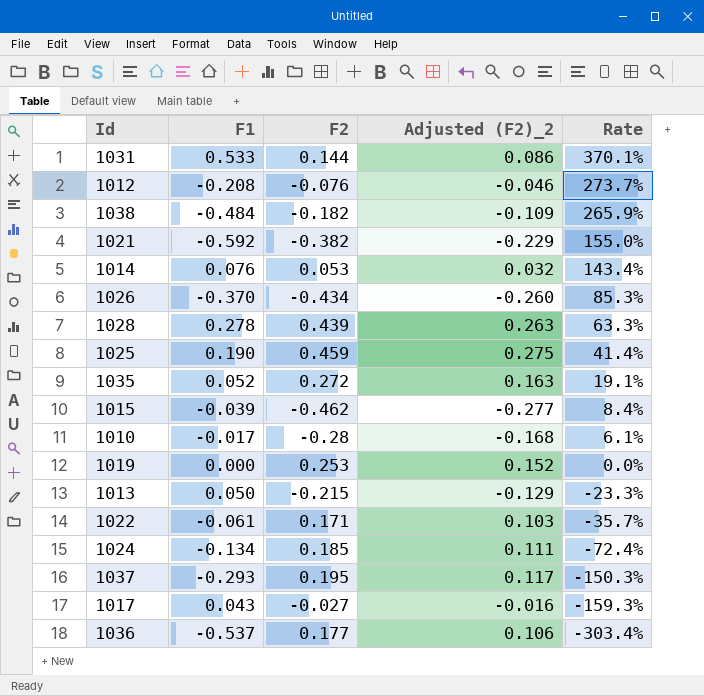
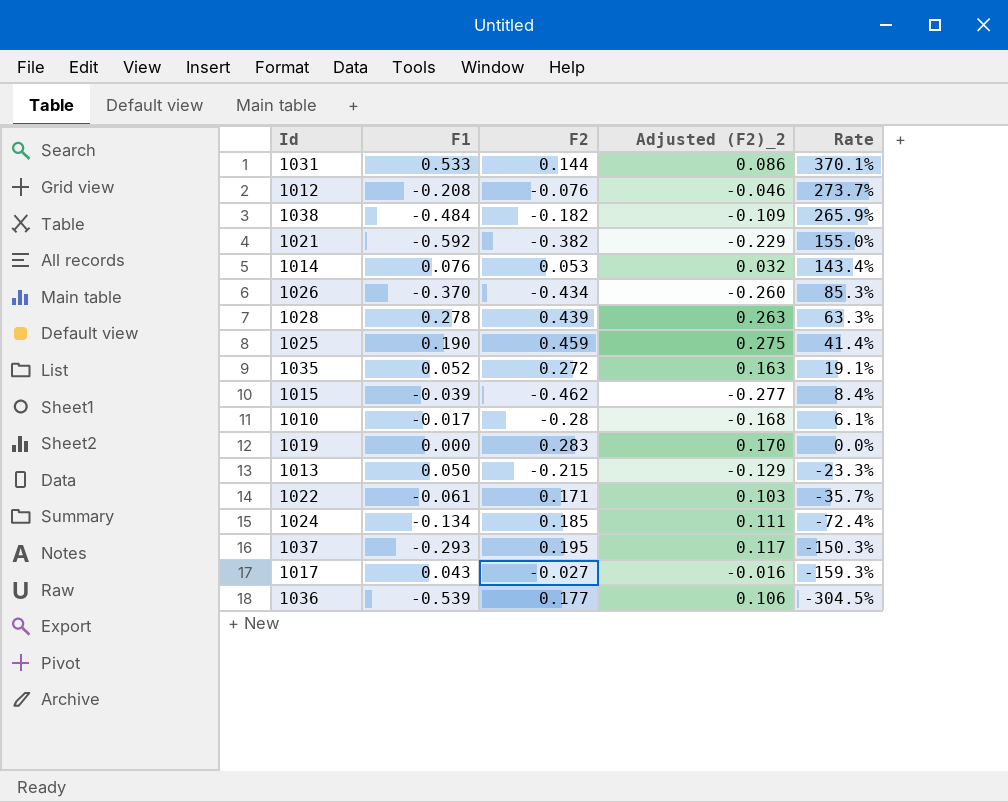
1019 | F2: 0.253 -> 0.283
1019 | Adjusted (F2)_2: 0.152 -> 0.170
1036 | F1: -0.537 -> -0.539
1036 | Rate: -303.4% -> -304.5%

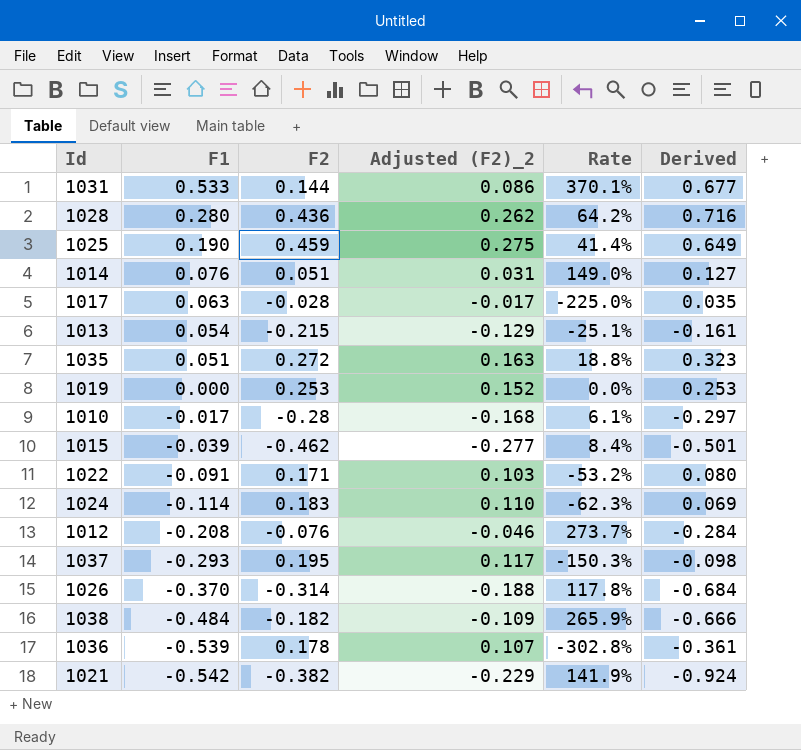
row order: Rate descending -> F1 descending
column Derived | formula: none -> [F1] + [F2]
1028 | F1: 0.278 -> 0.280
1028 | F2: 0.439 -> 0.436
1028 | Adjusted (F2)_2: 0.263 -> 0.262
1028 | Rate: 63.3% -> 64.2%
1014 | F2: 0.053 -> 0.051
1014 | Adjusted (F2)_2: 0.032 -> 0.031
1014 | Rate: 143.4% -> 149.0%
1017 | F1: 0.043 -> 0.063
1017 | F2: -0.027 -> -0.028
1017 | Adjusted (F2)_2: -0.016 -> -0.017
1017 | Rate: -159.3% -> -225.0%
1013 | F1: 0.050 -> 0.054
1013 | Rate: -23.3% -> -25.1%
1035 | F1: 0.052 -> 0.051
1035 | Rate: 19.1% -> 18.8%
1019 | F2: 0.283 -> 0.253
1019 | Adjusted (F2)_2: 0.170 -> 0.152
1022 | F1: -0.061 -> -0.091
1022 | Rate: -35.7% -> -53.2%
1024 | F1: -0.134 -> -0.114
1024 | F2: 0.185 -> 0.183
1024 | Adjusted (F2)_2: 0.111 -> 0.110
1024 | Rate: -72.4% -> -62.3%
1026 | F2: -0.434 -> -0.314
1026 | Adjusted (F2)_2: -0.260 -> -0.188
1026 | Rate: 85.3% -> 117.8%
1036 | F2: 0.177 -> 0.178
1036 | Adjusted (F2)_2: 0.106 -> 0.107
1036 | Rate: -304.5% -> -302.8%
1021 | F1: -0.592 -> -0.542
1021 | Rate: 155.0% -> 141.9%

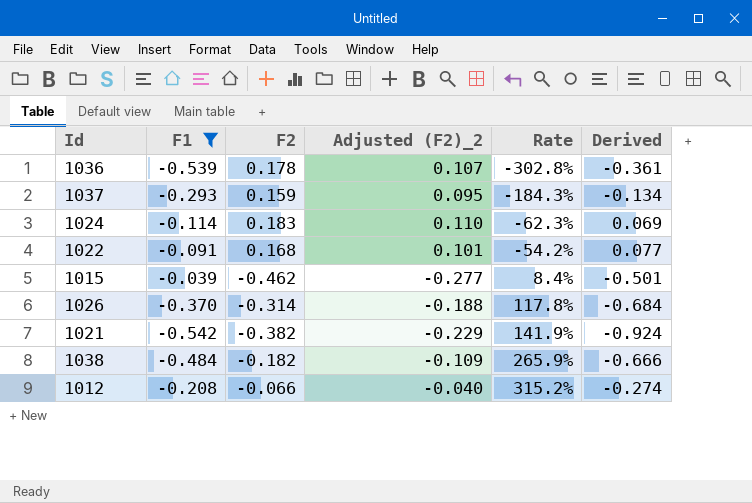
filter: none -> F1 <= -0.039
row order: F1 descending -> Rate ascending
1037 | F2: 0.195 -> 0.159
1037 | Adjusted (F2)_2: 0.117 -> 0.095
1037 | Rate: -150.3% -> -184.3%
1037 | Derived: -0.098 -> -0.134
1022 | F2: 0.171 -> 0.168
1022 | Adjusted (F2)_2: 0.103 -> 0.101
1022 | Rate: -53.2% -> -54.2%
1022 | Derived: 0.080 -> 0.077
1012 | F2: -0.076 -> -0.066
1012 | Adjusted (F2)_2: -0.046 -> -0.040
1012 | Rate: 273.7% -> 315.2%
1012 | Derived: -0.284 -> -0.274

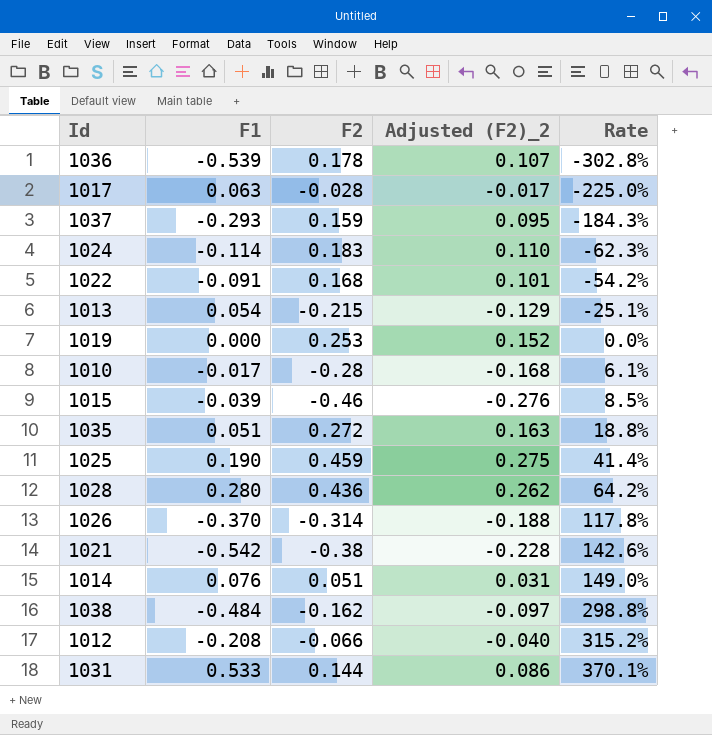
filter: F1 <= -0.039 -> none
column Derived | formula: [F1] + [F2] -> none
1015 | F2: -0.462 -> -0.46
1015 | Adjusted (F2)_2: -0.277 -> -0.276
1015 | Rate: 8.4% -> 8.5%
1021 | F2: -0.382 -> -0.38
1021 | Adjusted (F2)_2: -0.229 -> -0.228
1021 | Rate: 141.9% -> 142.6%
1038 | F2: -0.182 -> -0.162
1038 | Adjusted (F2)_2: -0.109 -> -0.097
1038 | Rate: 265.9% -> 298.8%

